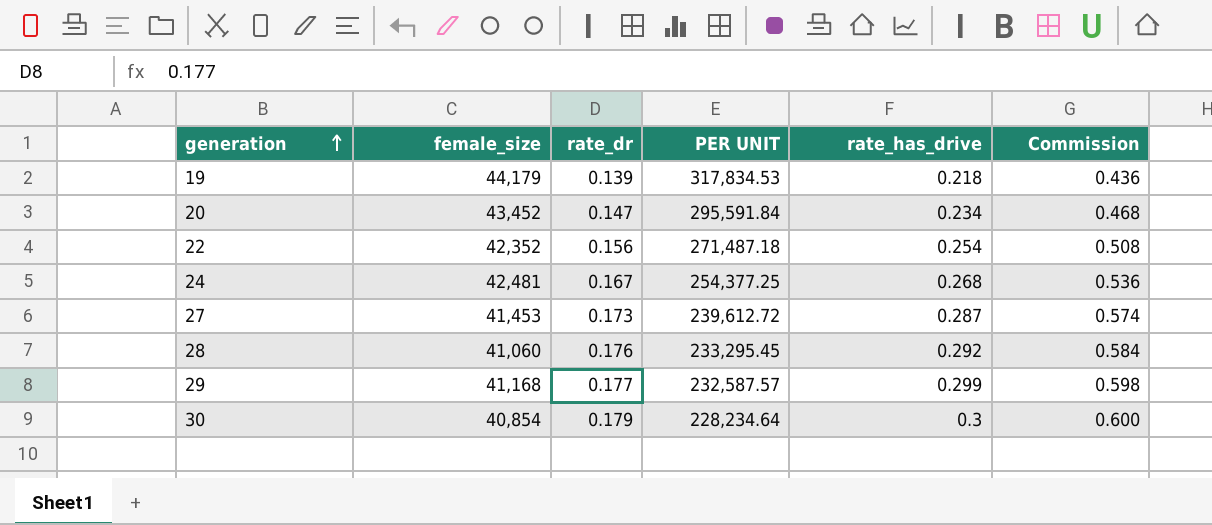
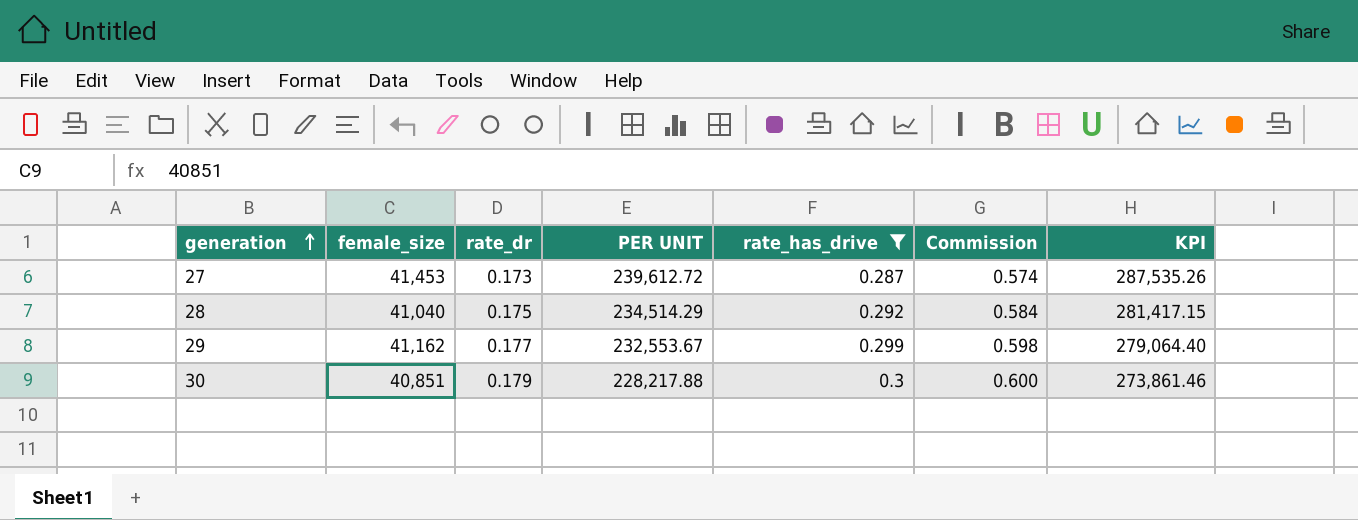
filter: none -> rate_has_drive >= 0.287
column KPI | formula: none -> [PER UNIT] * 1.2
28 | female_size: 41,060 -> 41,040
28 | rate_dr: 0.176 -> 0.175
28 | PER UNIT: 233,295.45 -> 234,514.29
29 | female_size: 41,168 -> 41,162
29 | PER UNIT: 232,587.57 -> 232,553.67
30 | female_size: 40,854 -> 40,851
30 | PER UNIT: 228,234.64 -> 228,217.88

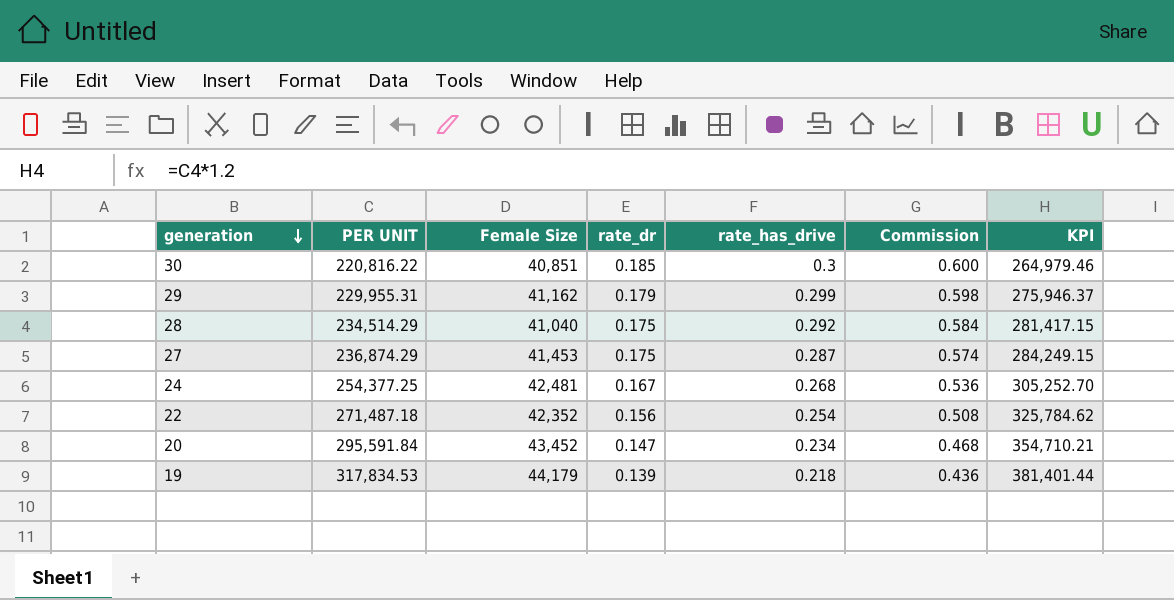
filter: rate_has_drive >= 0.287 -> none
row order: generation ascending -> generation descending
column PER UNIT | position: 4 -> 2
column name: female_size -> Female Size
30 | PER UNIT: 228,217.88 -> 220,816.22
30 | rate_dr: 0.179 -> 0.185
30 | KPI: 273,861.46 -> 264,979.46
29 | PER UNIT: 232,553.67 -> 229,955.31
29 | rate_dr: 0.177 -> 0.179
29 | KPI: 279,064.40 -> 275,946.37
27 | PER UNIT: 239,612.72 -> 236,874.29
27 | rate_dr: 0.173 -> 0.175
27 | KPI: 287,535.26 -> 284,249.15

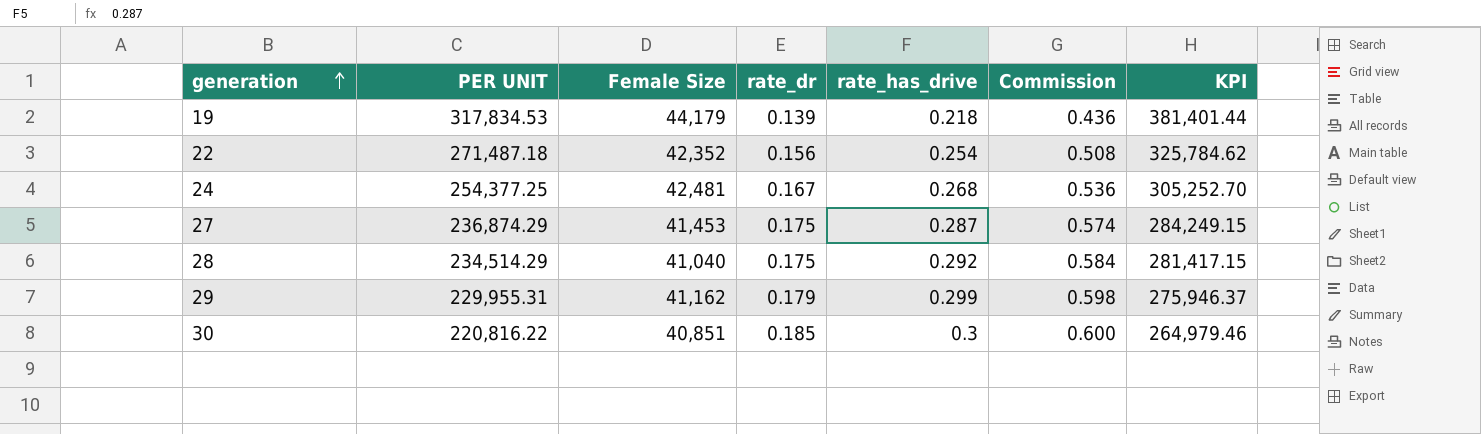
row order: generation descending -> generation ascending
row 20: 295,591.84 | 43,452 | 0.147 | 0.234 | 0.468 | 354,710.21 -> none

